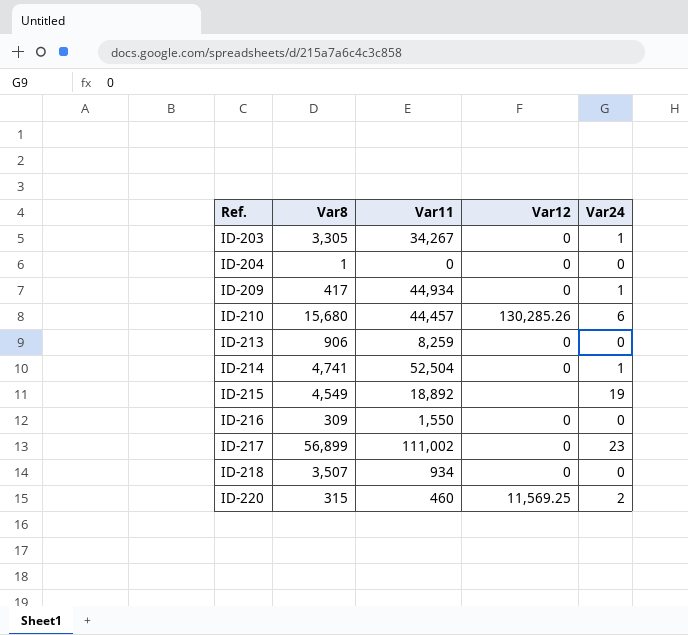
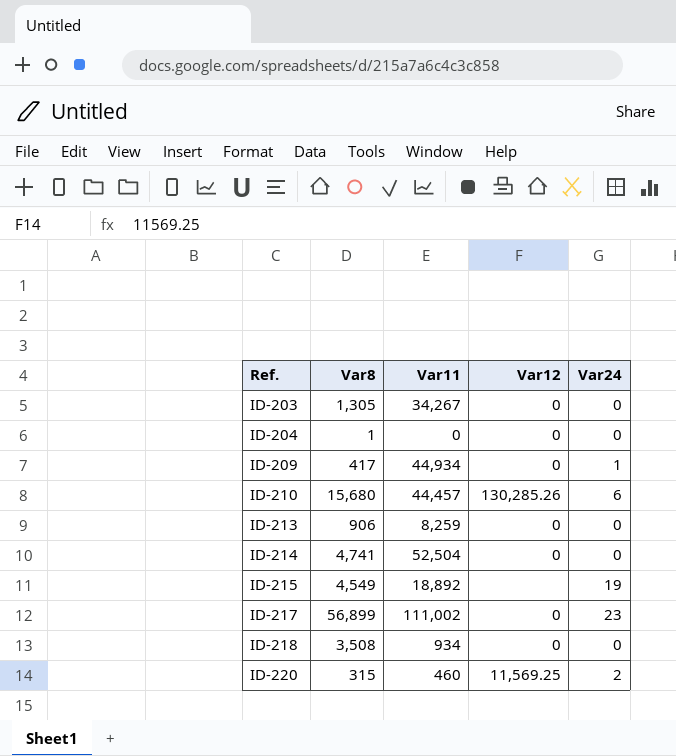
row ID-216: 309 | 1,550 | 0 | 0 -> none
ID-203 | Var8: 3,305 -> 1,305
ID-203 | Var24: 1 -> 0
ID-214 | Var24: 1 -> 0
ID-218 | Var8: 3,507 -> 3,508

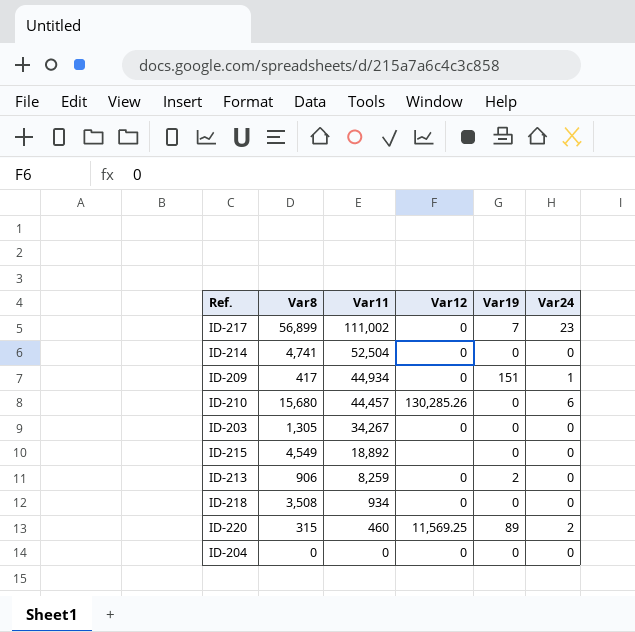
row order: Ref. ascending -> Var11 descending
column Var19 | position: none -> 5
ID-215 | Var24: 19 -> 0
ID-204 | Var8: 1 -> 0

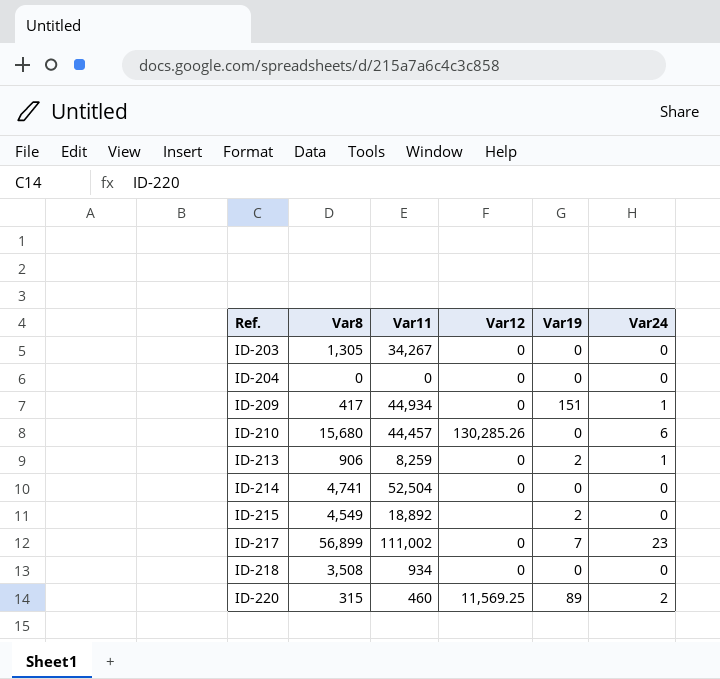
row order: Var11 descending -> Ref. ascending
ID-213 | Var24: 0 -> 1
ID-215 | Var19: 0 -> 2

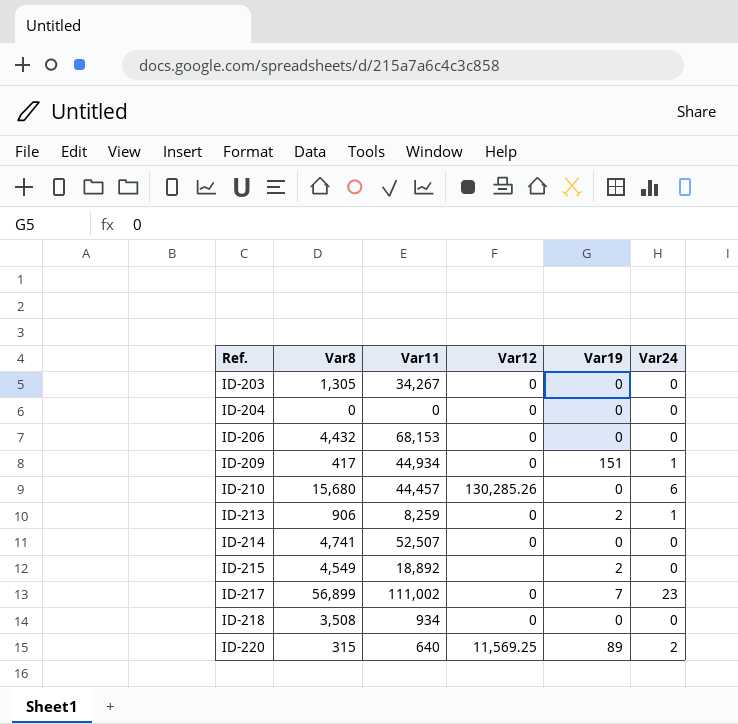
row ID-206: none -> 4,432 | 68,153 | 0 | 0 | 0
ID-214 | Var11: 52,504 -> 52,507
ID-220 | Var11: 460 -> 640

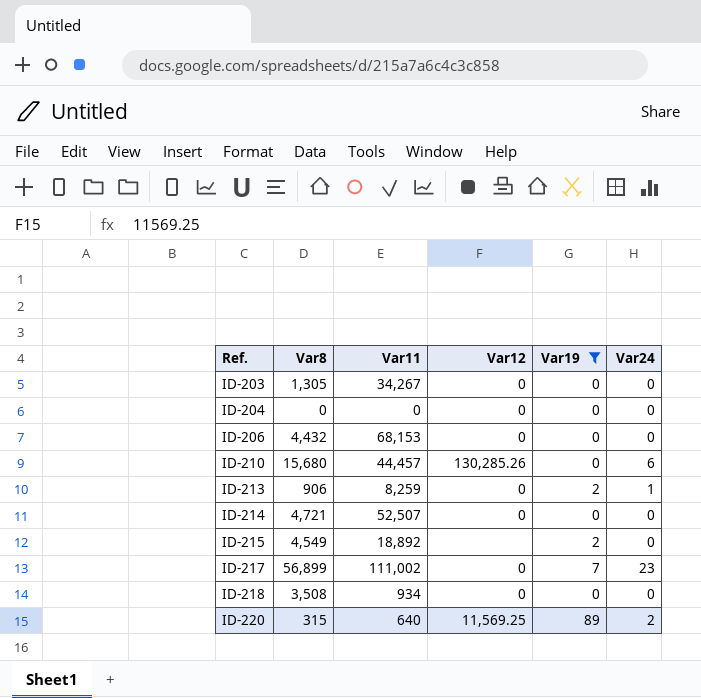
filter: none -> Var19 != 151
ID-214 | Var8: 4,741 -> 4,721

